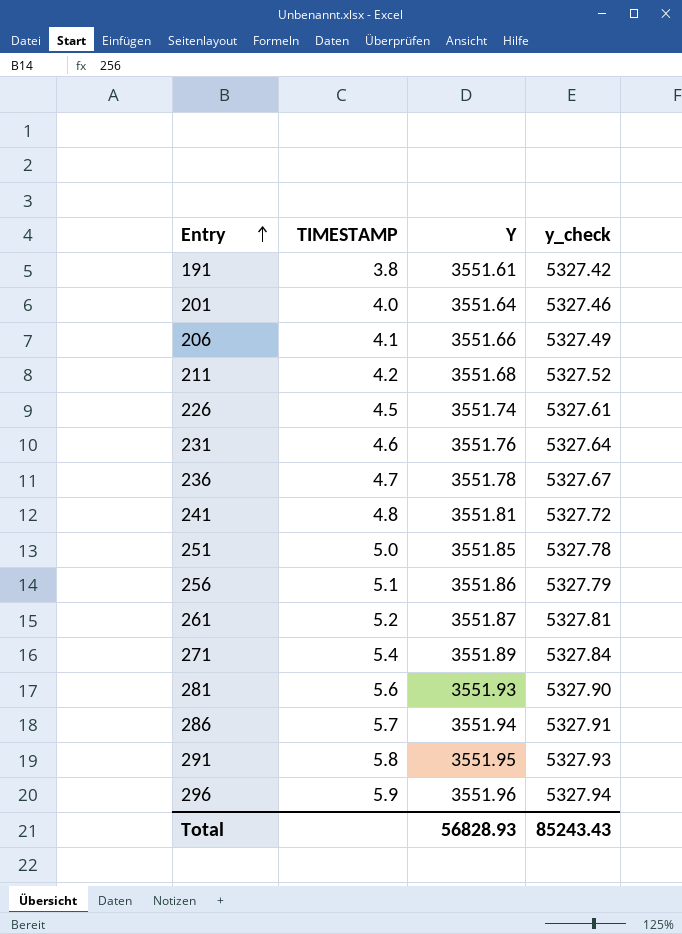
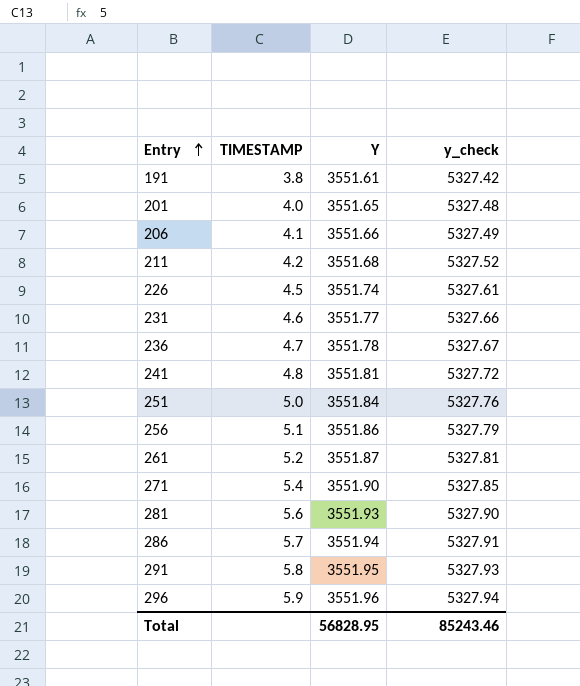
201 | Y: 3551.64 -> 3551.65
201 | y_check: 5327.46 -> 5327.48
231 | Y: 3551.76 -> 3551.77
231 | y_check: 5327.64 -> 5327.66
251 | Y: 3551.85 -> 3551.84
251 | y_check: 5327.78 -> 5327.76
271 | Y: 3551.89 -> 3551.90
271 | y_check: 5327.84 -> 5327.85
Total | Y: 56828.93 -> 56828.95
Total | y_check: 85243.43 -> 85243.46

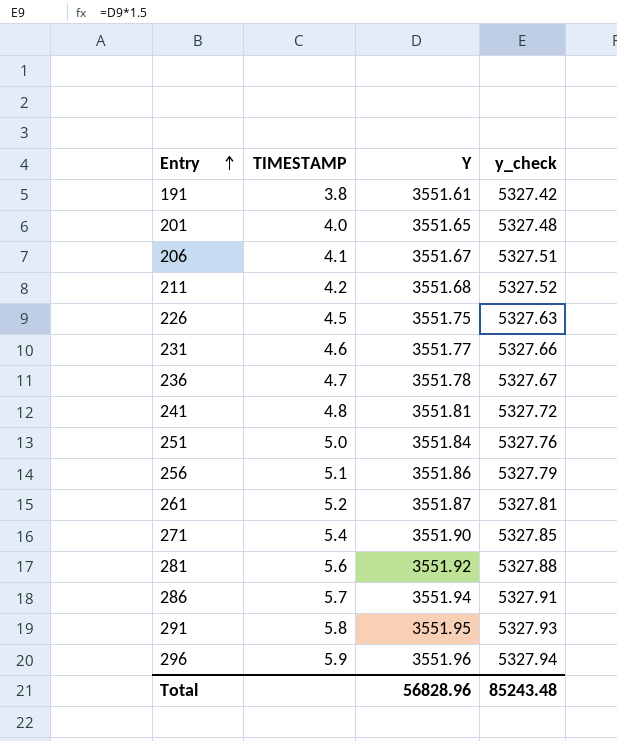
206 | Y: 3551.66 -> 3551.67
206 | y_check: 5327.49 -> 5327.51
226 | Y: 3551.74 -> 3551.75
226 | y_check: 5327.61 -> 5327.63
281 | Y: 3551.93 -> 3551.92
281 | y_check: 5327.90 -> 5327.88
Total | Y: 56828.95 -> 56828.96
Total | y_check: 85243.46 -> 85243.48

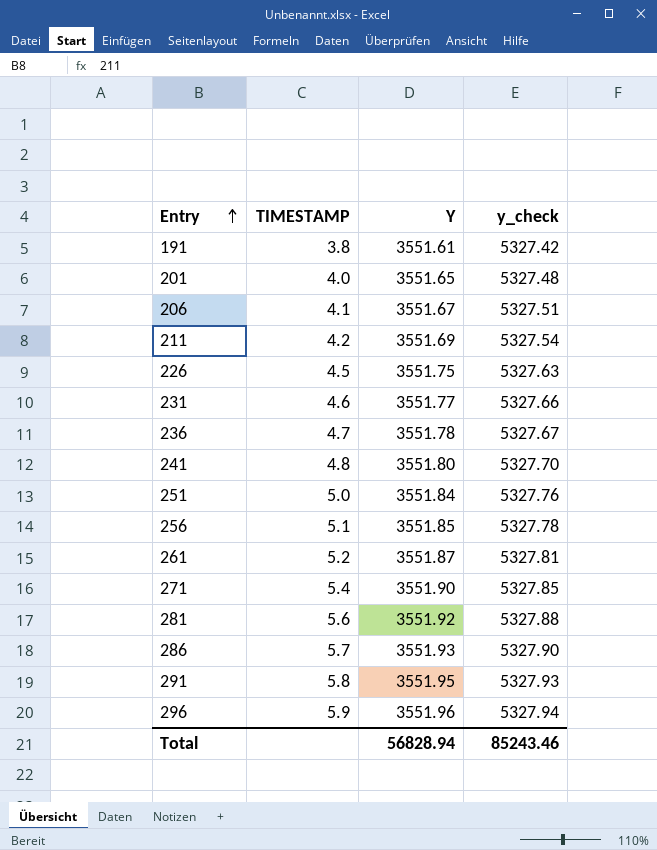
211 | Y: 3551.68 -> 3551.69
211 | y_check: 5327.52 -> 5327.54
241 | Y: 3551.81 -> 3551.80
241 | y_check: 5327.72 -> 5327.70
256 | Y: 3551.86 -> 3551.85
256 | y_check: 5327.79 -> 5327.78
286 | Y: 3551.94 -> 3551.93
286 | y_check: 5327.91 -> 5327.90
Total | Y: 56828.96 -> 56828.94
Total | y_check: 85243.48 -> 85243.46

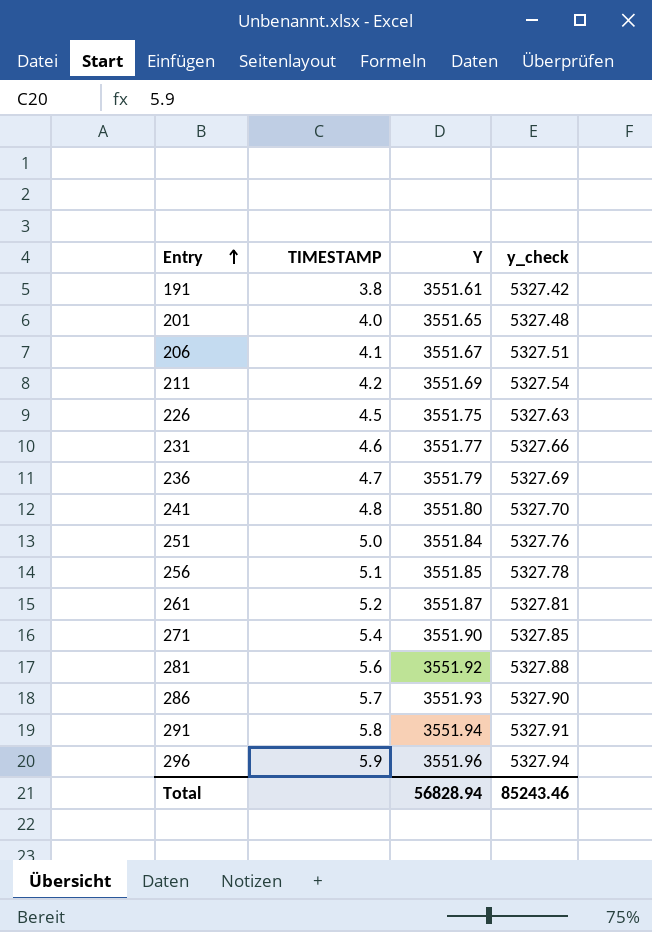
236 | Y: 3551.78 -> 3551.79
236 | y_check: 5327.67 -> 5327.69
291 | Y: 3551.95 -> 3551.94
291 | y_check: 5327.93 -> 5327.91

